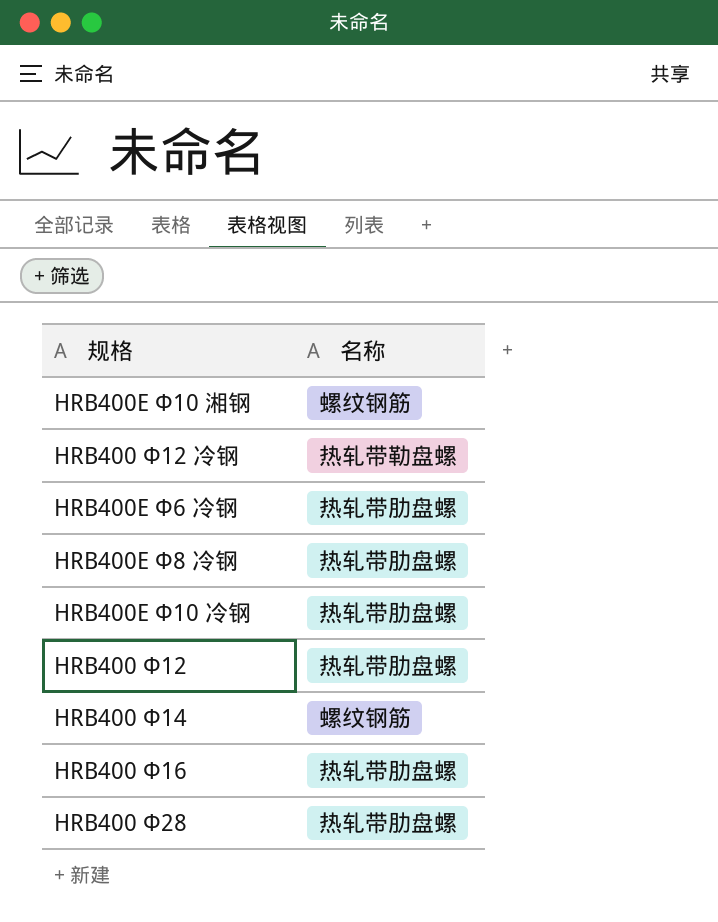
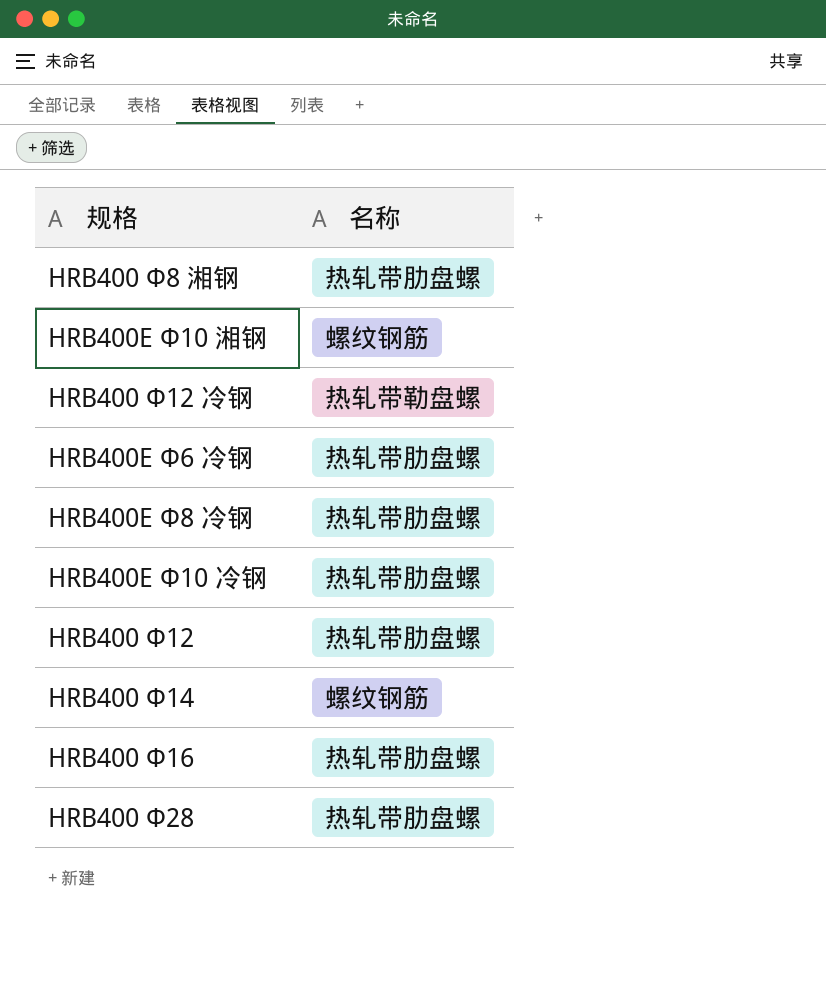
row HRB400 Φ8 湘钢: none -> 热轧带肋盘螺

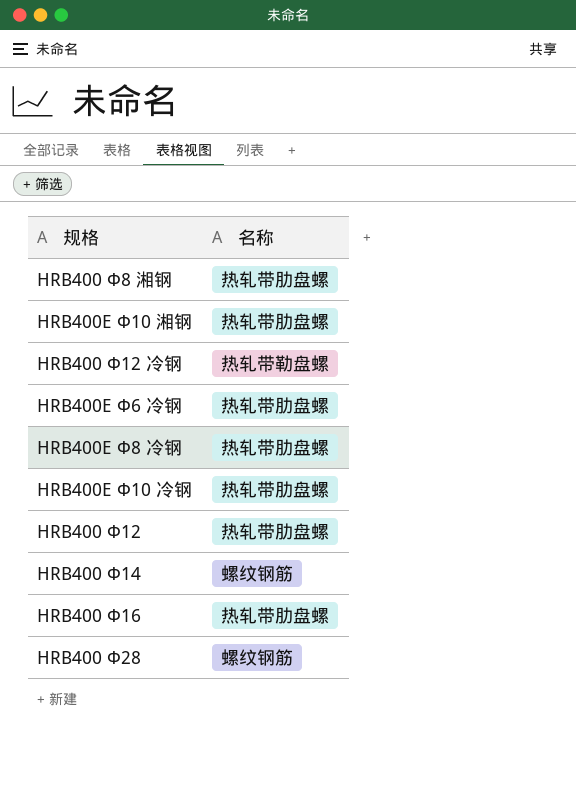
HRB400E Φ10 湘钢 | 名称: 螺纹钢筋 -> 热轧带肋盘螺
HRB400 Φ28 | 名称: 热轧带肋盘螺 -> 螺纹钢筋

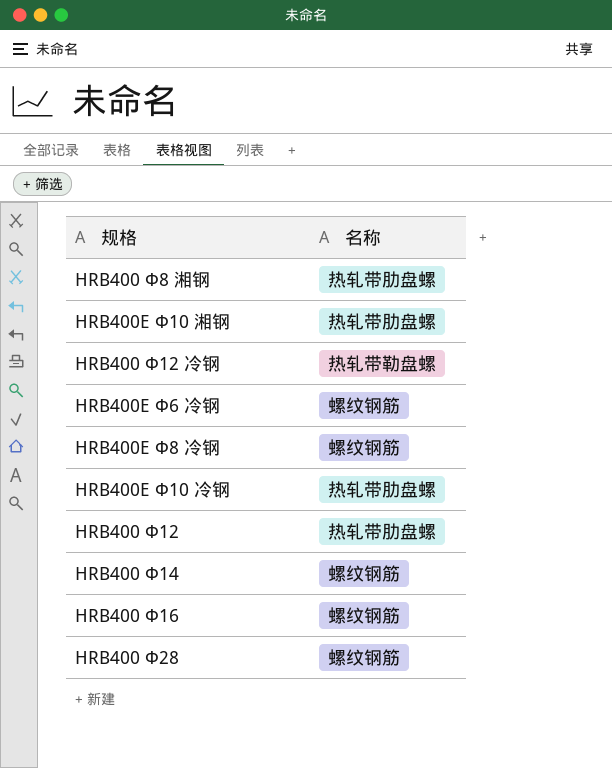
HRB400E Ф6 冷钢 | 名称: 热轧带肋盘螺 -> 螺纹钢筋
HRB400E Ф8 冷钢 | 名称: 热轧带肋盘螺 -> 螺纹钢筋
HRB400 Φ16 | 名称: 热轧带肋盘螺 -> 螺纹钢筋

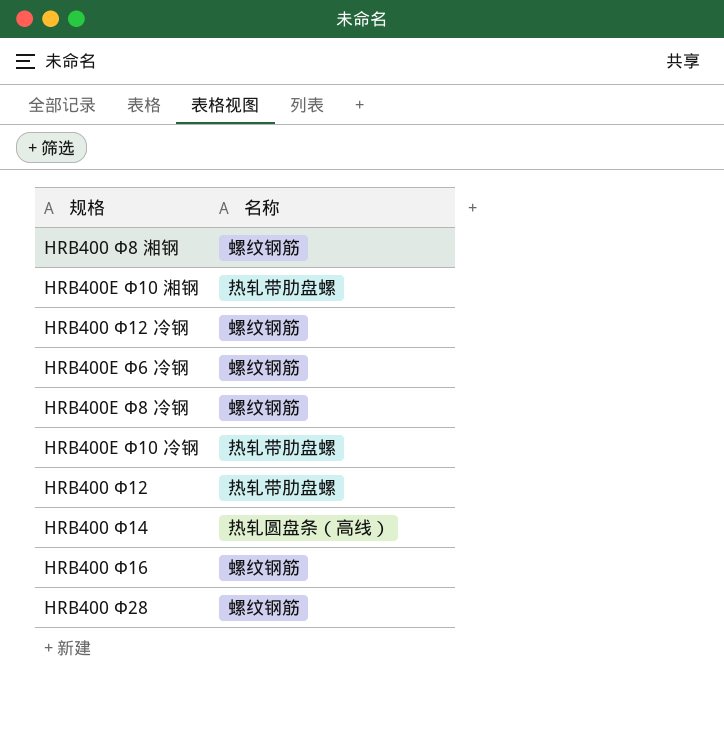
HRB400 Φ8 湘钢 | 名称: 热轧带肋盘螺 -> 螺纹钢筋
HRB400 Φ12 冷钢 | 名称: 热轧带勒盘螺 -> 螺纹钢筋
HRB400 Φ14 | 名称: 螺纹钢筋 -> 热轧圆盘条（高线）

